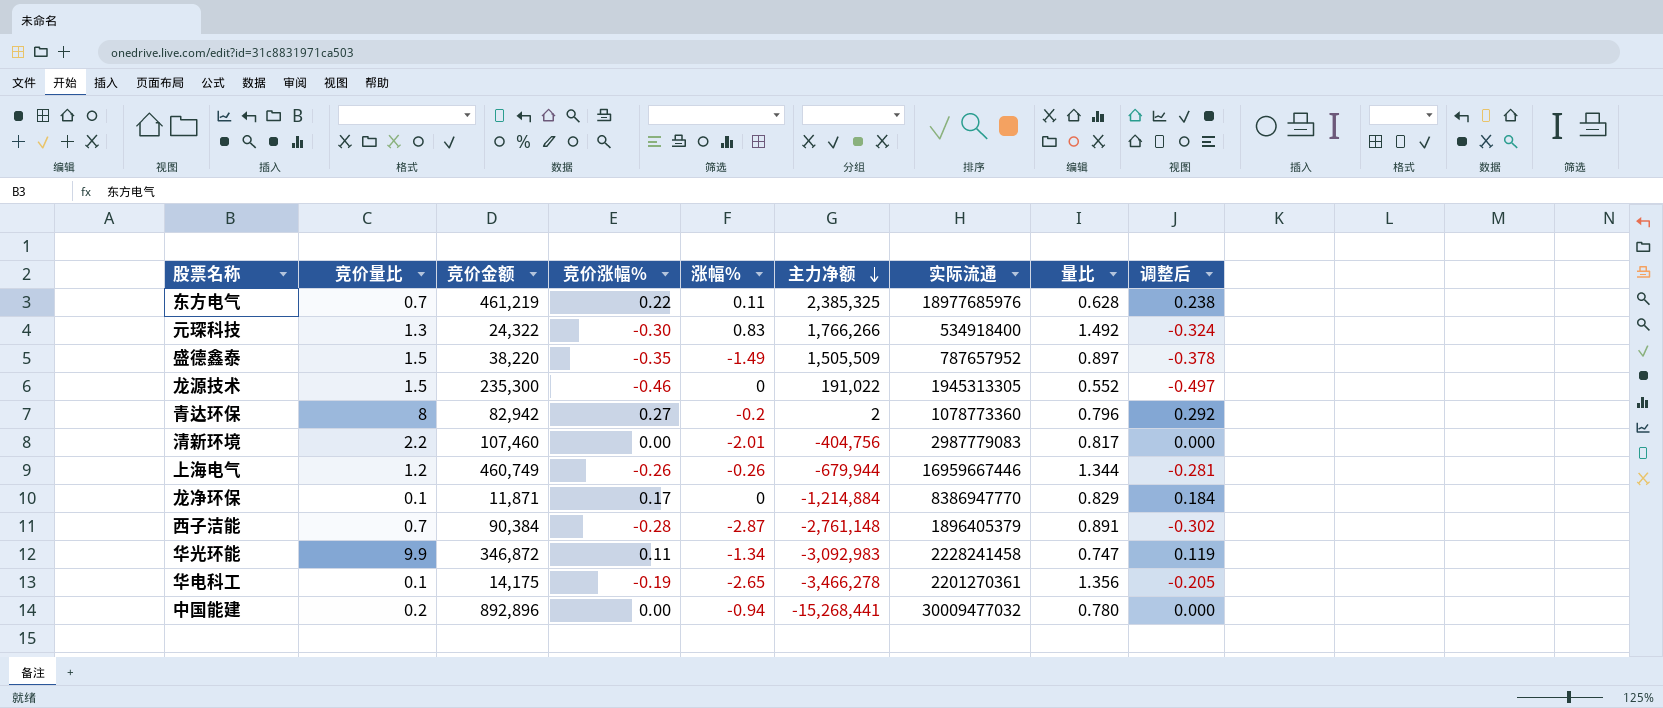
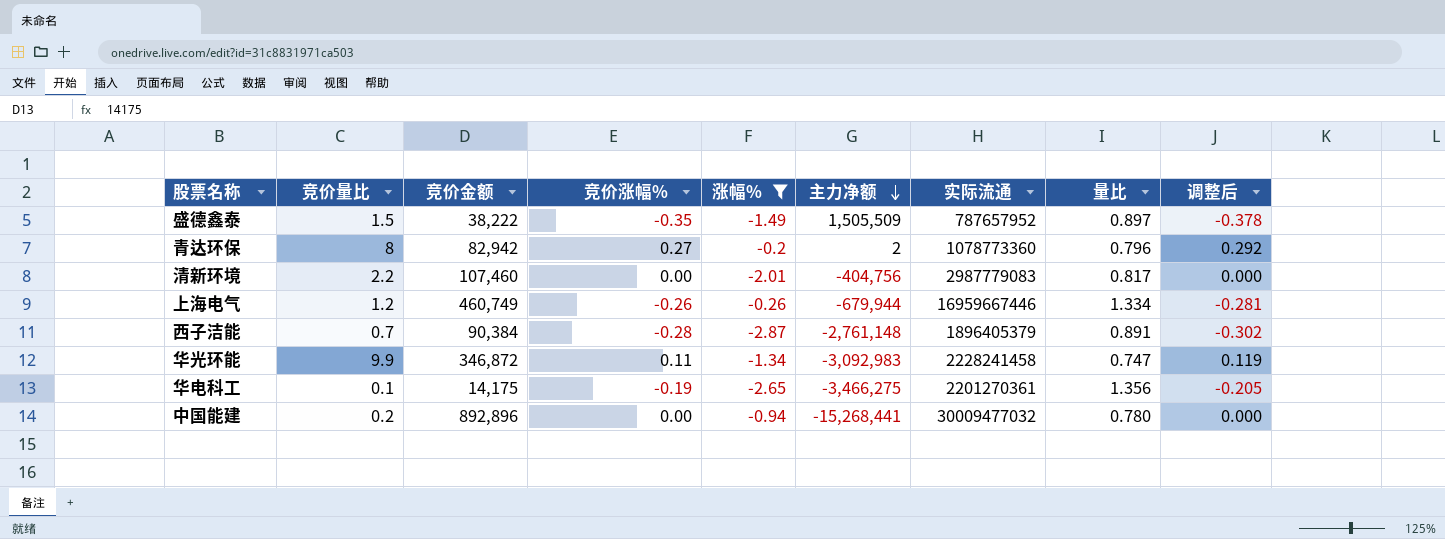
filter: none -> 涨幅% <= -0.2
盛德鑫泰 | 竞价金额: 38,220 -> 38,222
上海电气 | 量比: 1.344 -> 1.334
华电科工 | 主力净额: -3,466,278 -> -3,466,275

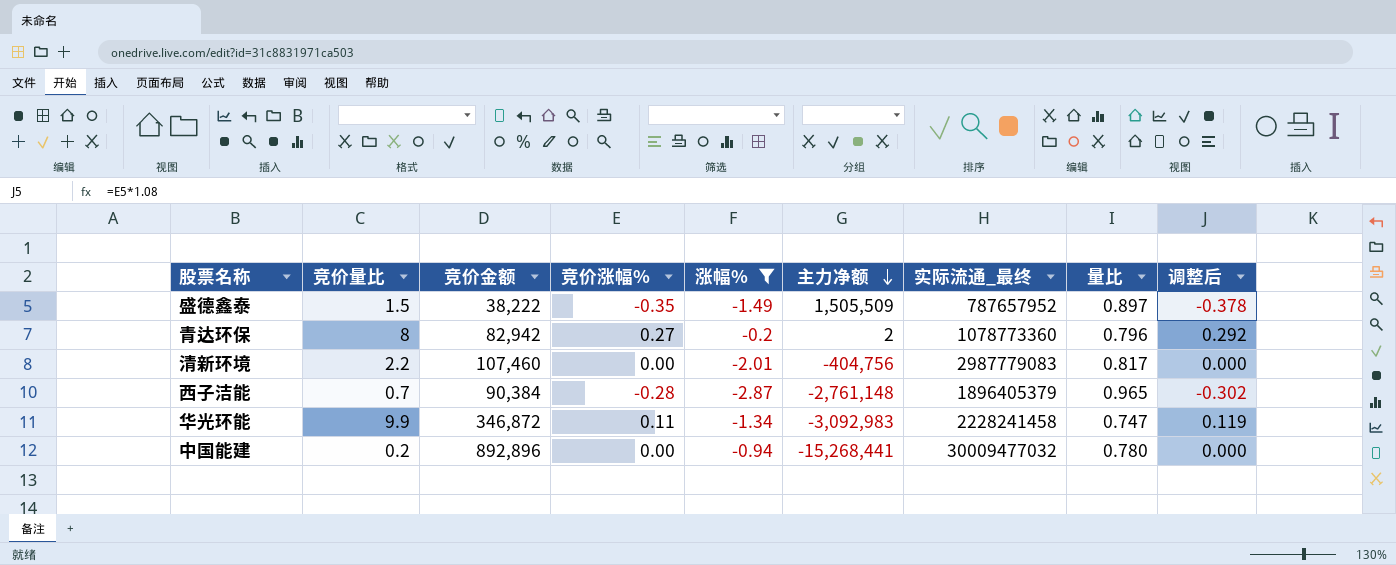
column name: 实际流通 -> 实际流通_最终
row 上海电气: 1.2 | 460,749 | -0.26 | -0.26 | -679,944 | 16959667446 | 1.334 | -0.281 -> none
row 华电科工: 0.1 | 14,175 | -0.19 | -2.65 | -3,466,275 | 2201270361 | 1.356 | -0.205 -> none
西子洁能 | 量比: 0.891 -> 0.965

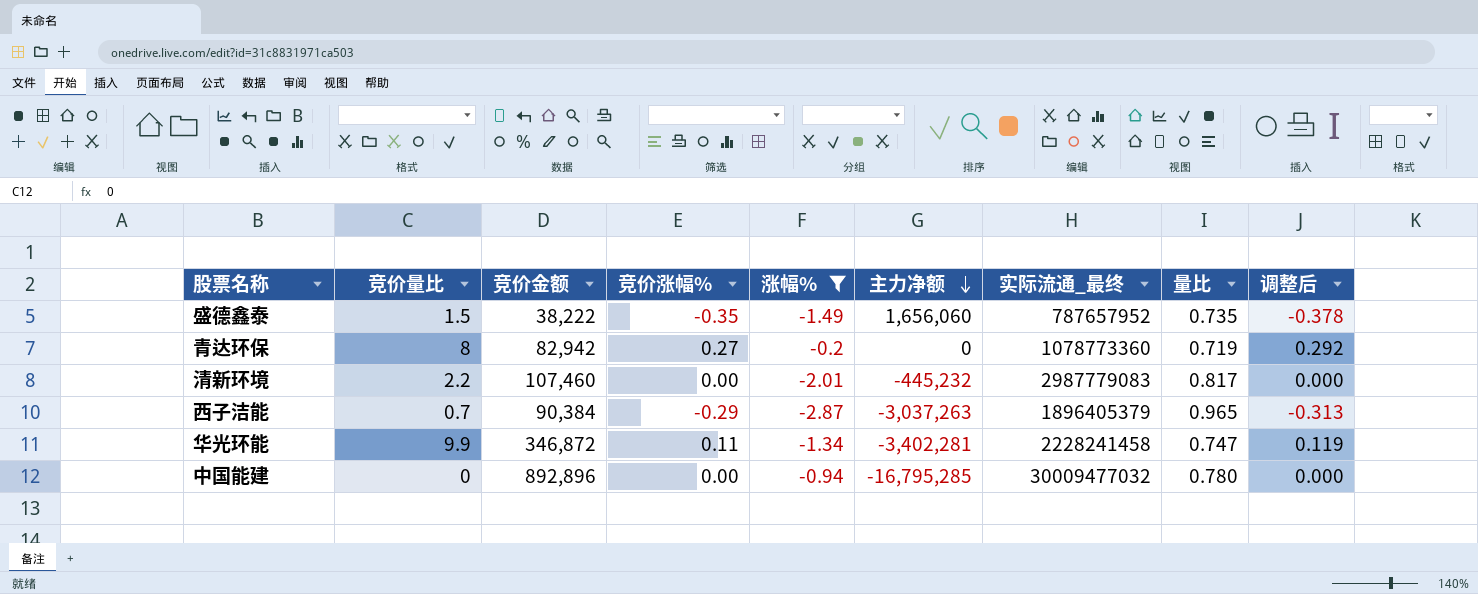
盛德鑫泰 | 主力净额: 1,505,509 -> 1,656,060
盛德鑫泰 | 量比: 0.897 -> 0.735
青达环保 | 主力净额: 2 -> 0
青达环保 | 量比: 0.796 -> 0.719
清新环境 | 主力净额: -404,756 -> -445,232
西子洁能 | 竞价涨幅%: -0.28 -> -0.29
西子洁能 | 主力净额: -2,761,148 -> -3,037,263
西子洁能 | 调整后: -0.302 -> -0.313
华光环能 | 主力净额: -3,092,983 -> -3,402,281
中国能建 | 竞价量比: 0.2 -> 0
中国能建 | 主力净额: -15,268,441 -> -16,795,285

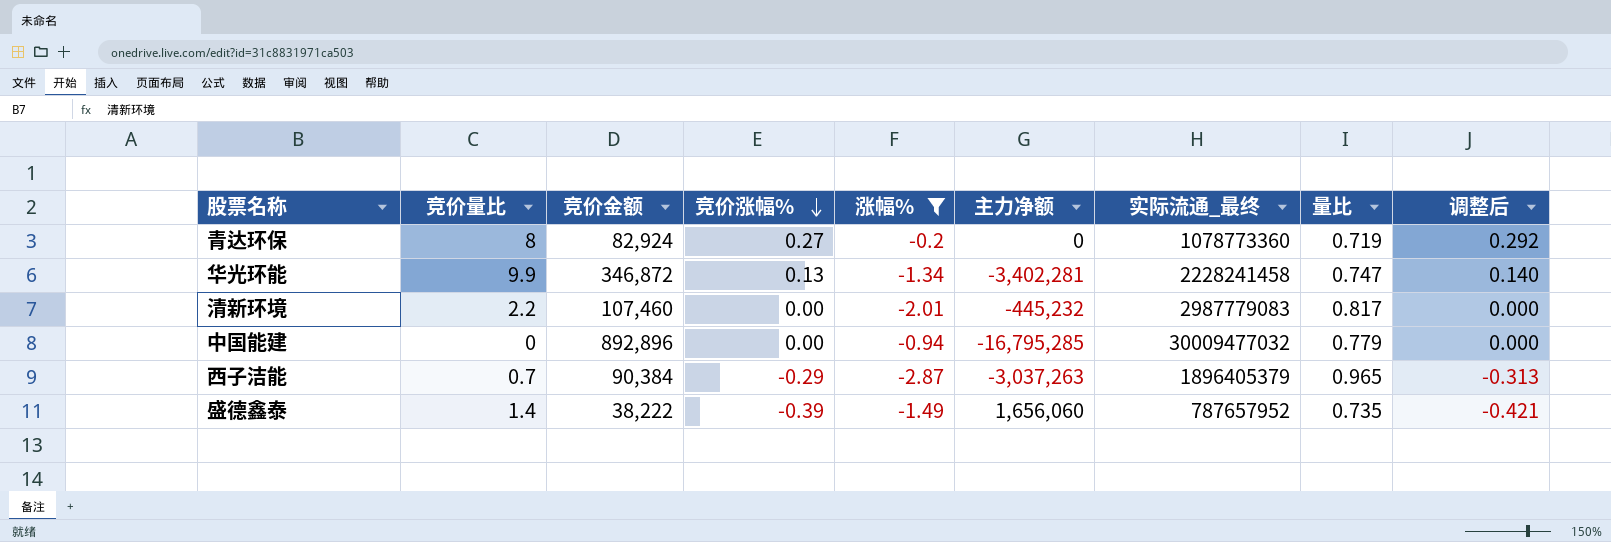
row order: 主力净额 descending -> 竞价涨幅% descending
青达环保 | 竞价金额: 82,942 -> 82,924
华光环能 | 竞价涨幅%: 0.11 -> 0.13
华光环能 | 调整后: 0.119 -> 0.140
中国能建 | 量比: 0.780 -> 0.779
盛德鑫泰 | 竞价量比: 1.5 -> 1.4
盛德鑫泰 | 竞价涨幅%: -0.35 -> -0.39
盛德鑫泰 | 调整后: -0.378 -> -0.421

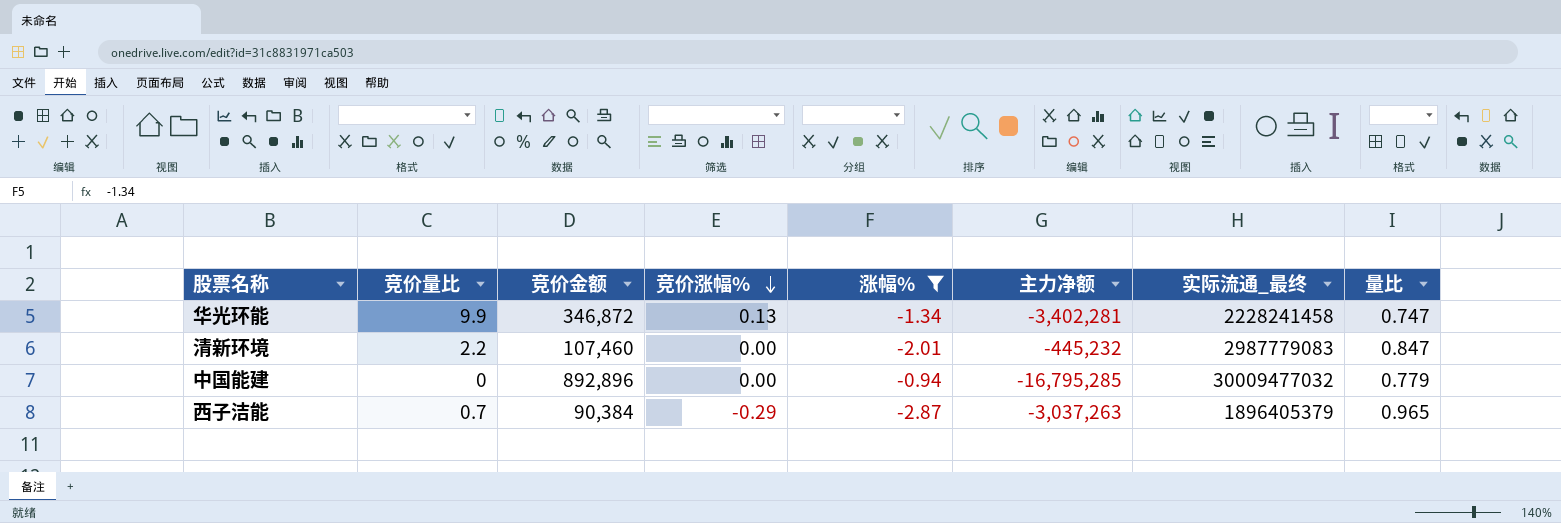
column 调整后 | formula: [竞价涨幅%] * 1.08 -> none
row 青达环保: 8 | 82,924 | 0.27 | -0.2 | 0 | 1078773360 | 0.719 | 0.292 -> none
row 盛德鑫泰: 1.4 | 38,222 | -0.39 | -1.49 | 1,656,060 | 787657952 | 0.735 | -0.421 -> none
清新环境 | 量比: 0.817 -> 0.847

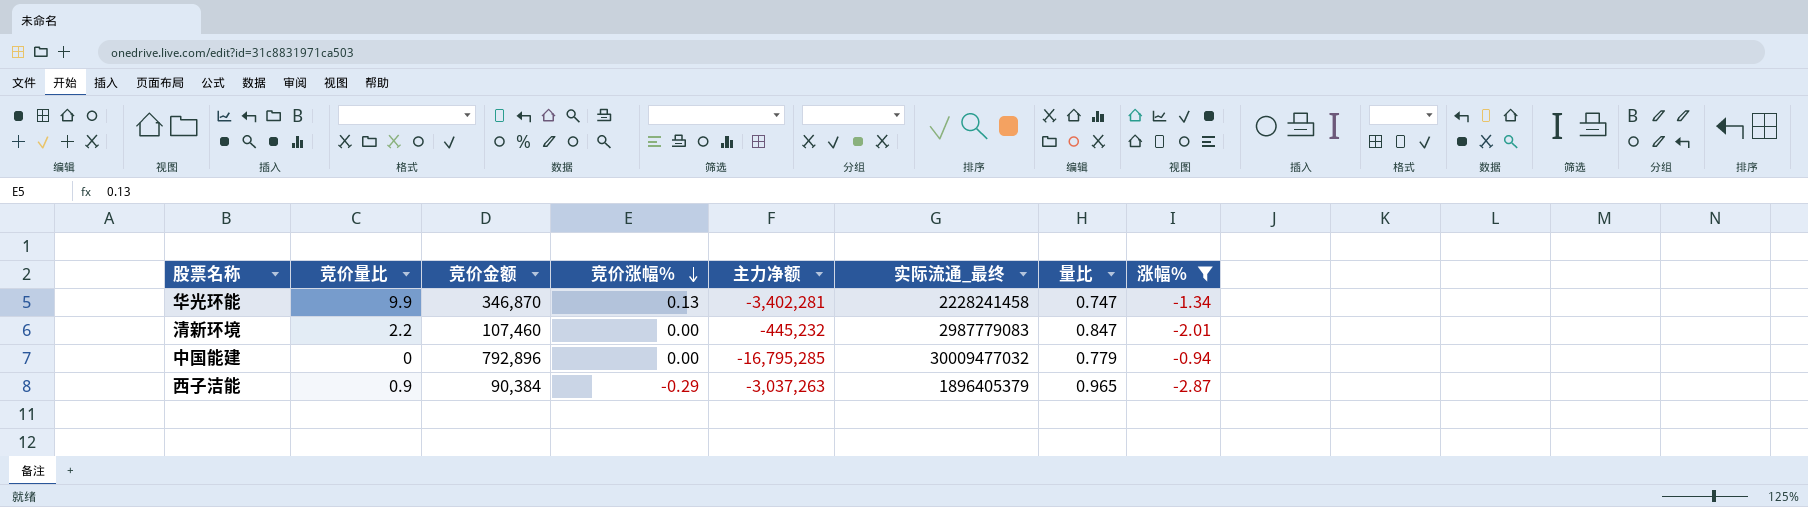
column 涨幅% | position: 5 -> 8
华光环能 | 竞价金额: 346,872 -> 346,870
中国能建 | 竞价金额: 892,896 -> 792,896
西子洁能 | 竞价量比: 0.7 -> 0.9

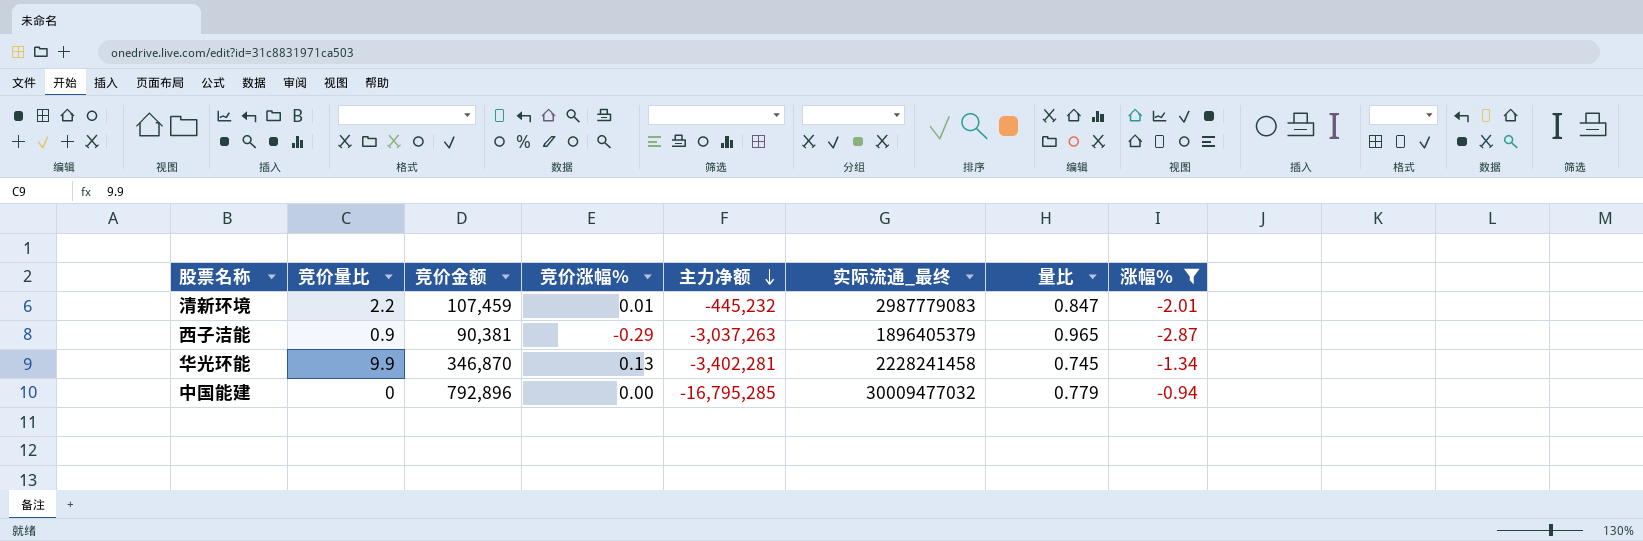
row order: 竞价涨幅% descending -> 主力净额 descending
清新环境 | 竞价金额: 107,460 -> 107,459
清新环境 | 竞价涨幅%: 0.00 -> 0.01
西子洁能 | 竞价金额: 90,384 -> 90,381
华光环能 | 量比: 0.747 -> 0.745

